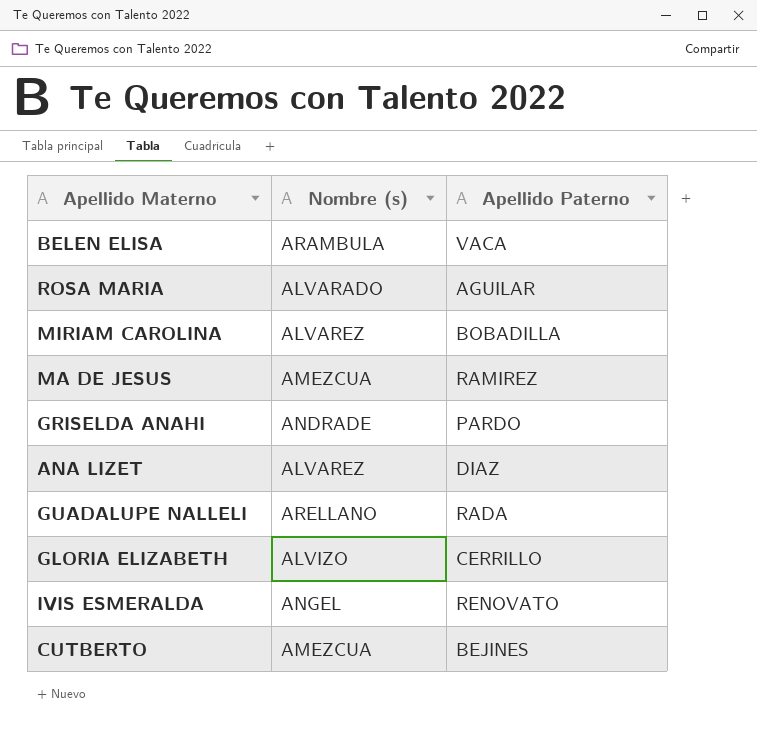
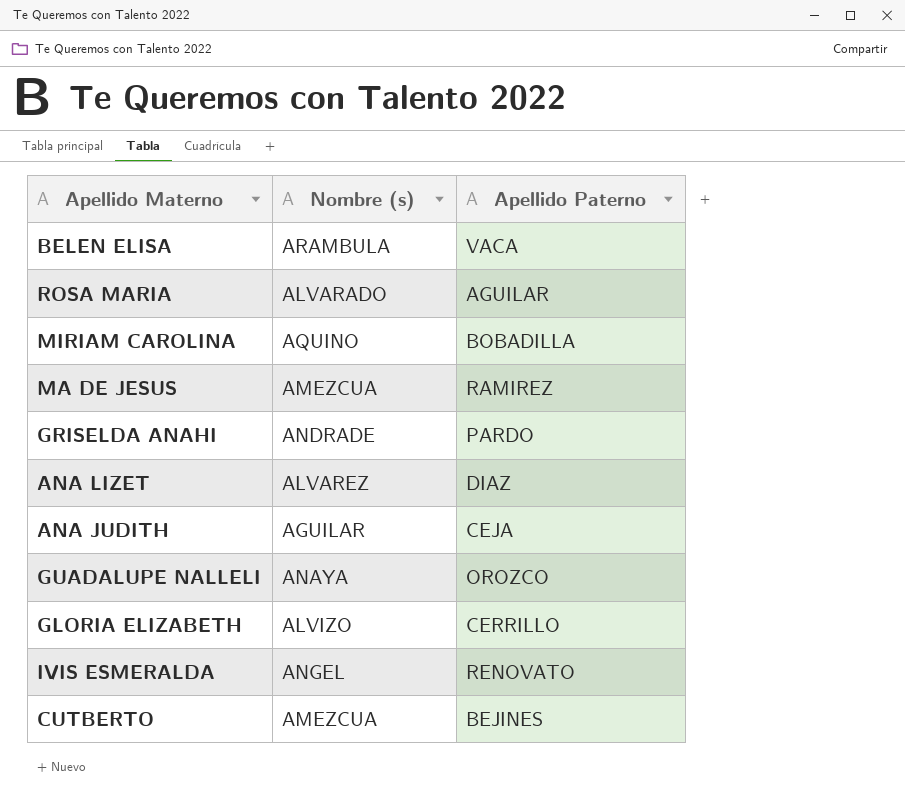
MIRIAM CAROLINA | Nombre (s): ALVAREZ -> AQUINO
row ANA JUDITH: none -> AGUILAR | CEJA
GUADALUPE NALLELI | Nombre (s): ARELLANO -> ANAYA
GUADALUPE NALLELI | Apellido Paterno: RADA -> OROZCO

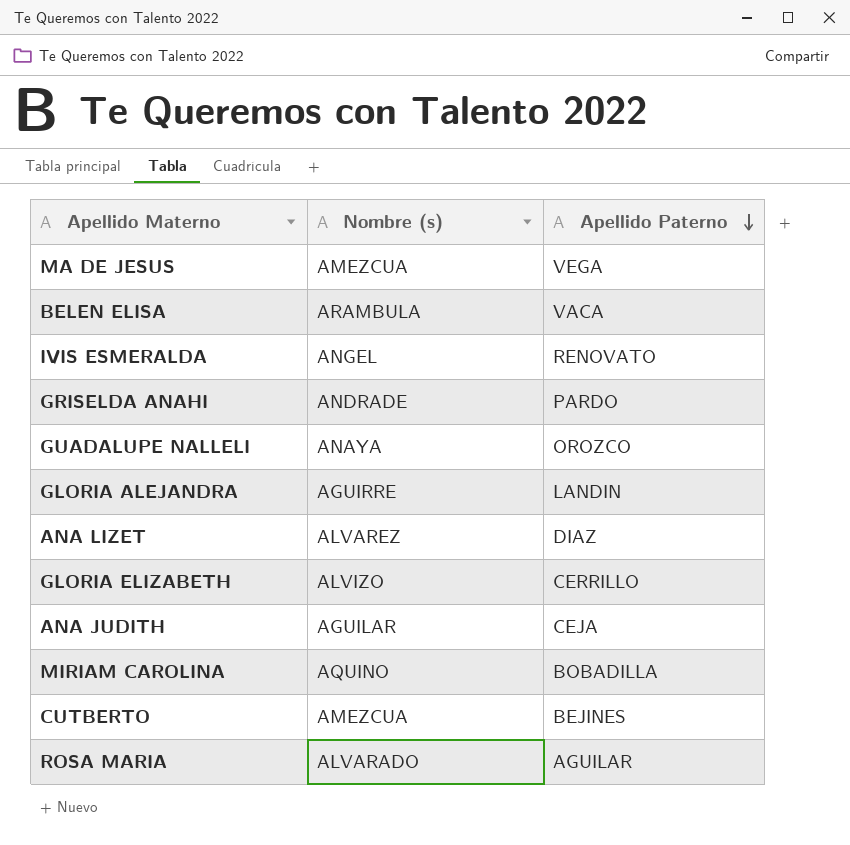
row order: none -> Apellido Paterno descending
MA DE JESUS | Apellido Paterno: RAMIREZ -> VEGA
row GLORIA ALEJANDRA: none -> AGUIRRE | LANDIN

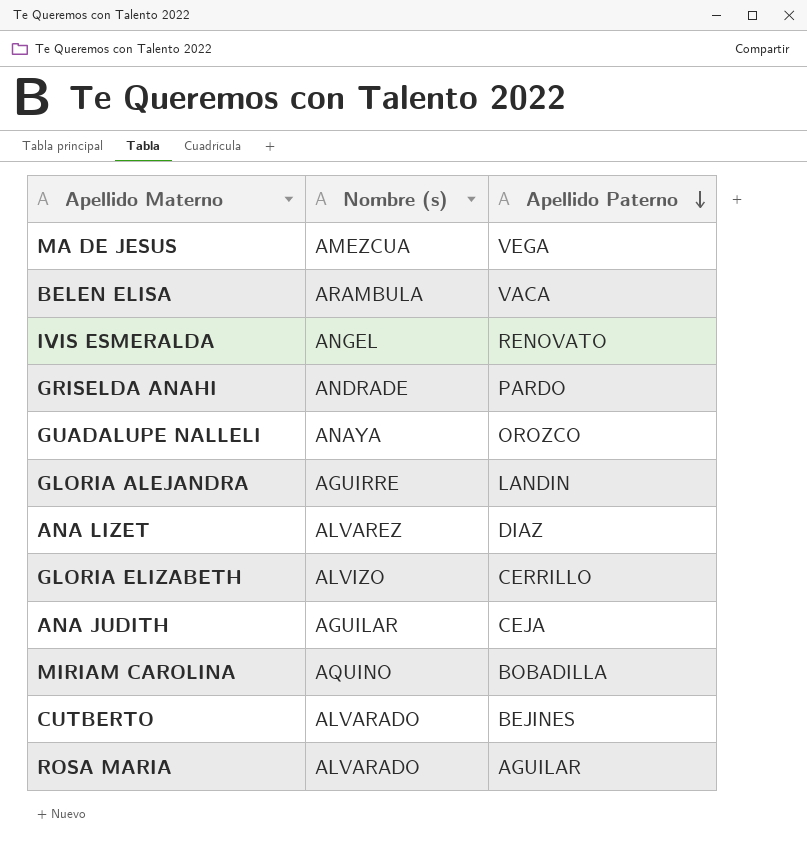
CUTBERTO | Nombre (s): AMEZCUA -> ALVARADO

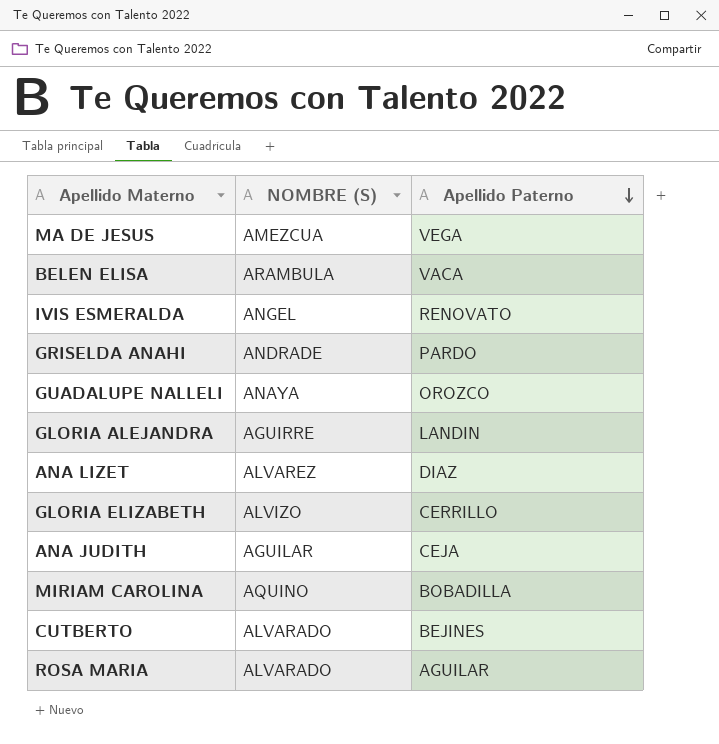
column name: Nombre (s) -> NOMBRE (S)

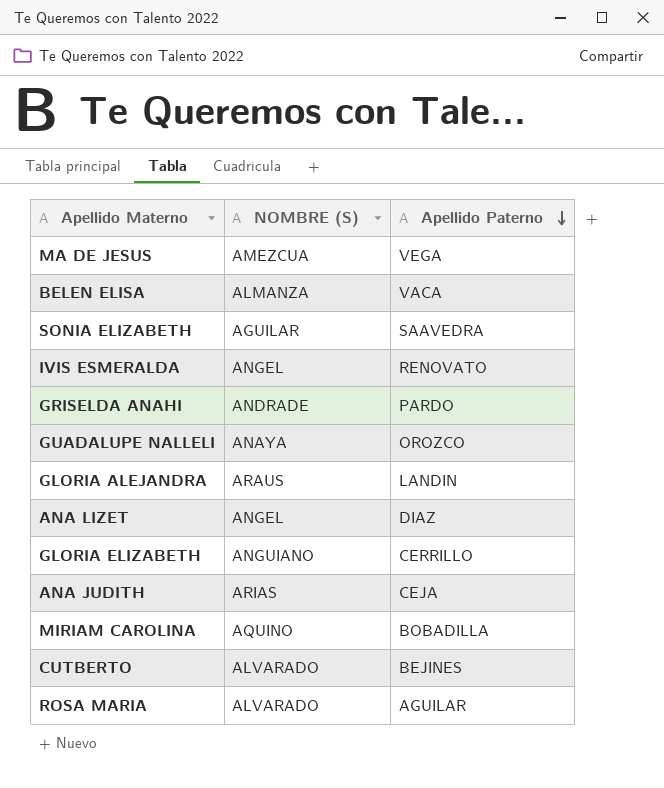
BELEN ELISA | NOMBRE (S): ARAMBULA -> ALMANZA
row SONIA ELIZABETH: none -> AGUILAR | SAAVEDRA
GLORIA ALEJANDRA | NOMBRE (S): AGUIRRE -> ARAUS
ANA LIZET | NOMBRE (S): ALVAREZ -> ANGEL
GLORIA ELIZABETH | NOMBRE (S): ALVIZO -> ANGUIANO
ANA JUDITH | NOMBRE (S): AGUILAR -> ARIAS

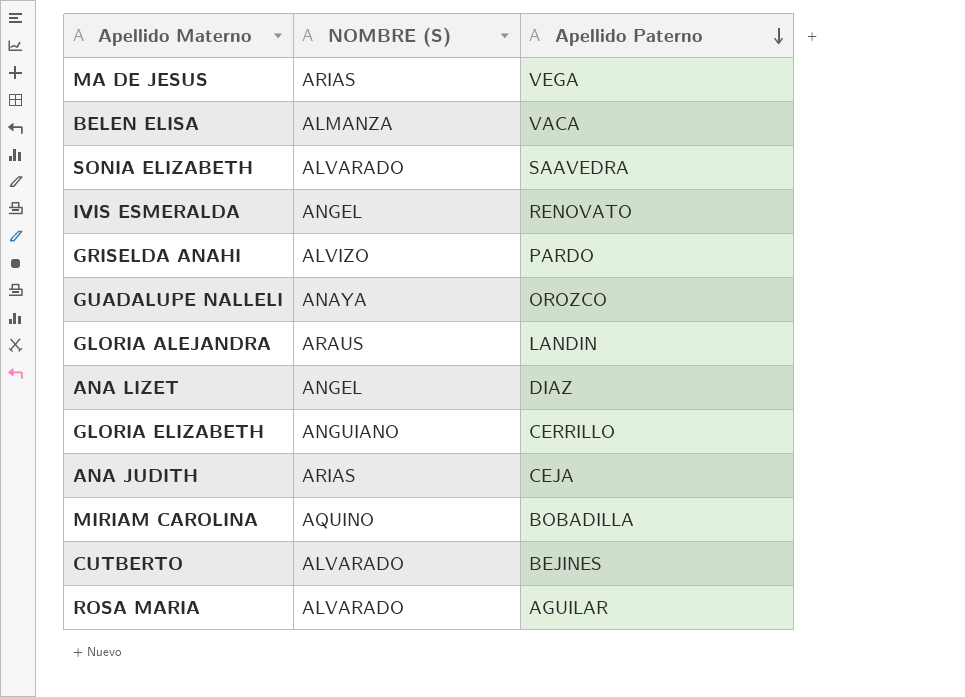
MA DE JESUS | NOMBRE (S): AMEZCUA -> ARIAS
SONIA ELIZABETH | NOMBRE (S): AGUILAR -> ALVARADO
GRISELDA ANAHI | NOMBRE (S): ANDRADE -> ALVIZO

